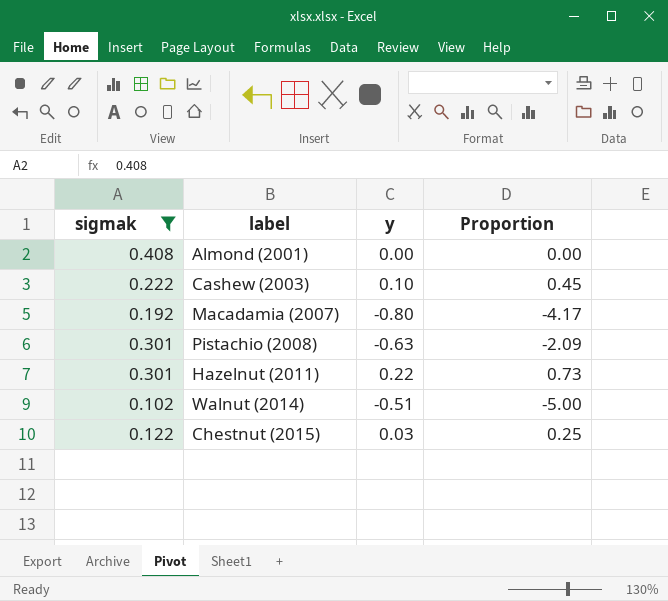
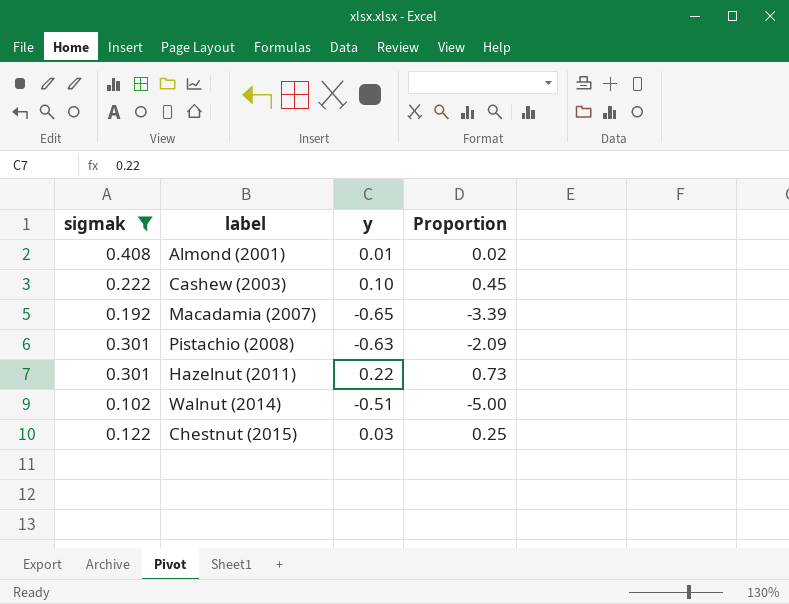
Almond (2001) | y: 0.00 -> 0.01
Almond (2001) | Proportion: 0.00 -> 0.02
Macadamia (2007) | y: -0.80 -> -0.65
Macadamia (2007) | Proportion: -4.17 -> -3.39

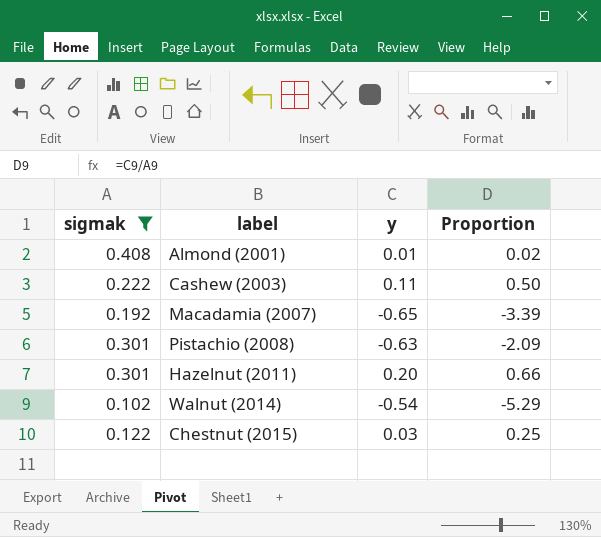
Cashew (2003) | y: 0.10 -> 0.11
Cashew (2003) | Proportion: 0.45 -> 0.50
Hazelnut (2011) | y: 0.22 -> 0.20
Hazelnut (2011) | Proportion: 0.73 -> 0.66
Walnut (2014) | y: -0.51 -> -0.54
Walnut (2014) | Proportion: -5.00 -> -5.29

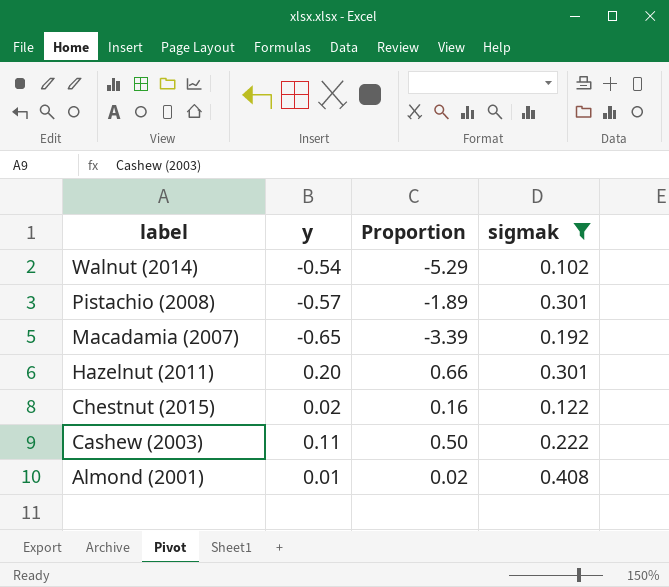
row order: none -> label descending
column sigmak | position: 1 -> 4
Pistachio (2008) | y: -0.63 -> -0.57
Pistachio (2008) | Proportion: -2.09 -> -1.89
Chestnut (2015) | y: 0.03 -> 0.02
Chestnut (2015) | Proportion: 0.25 -> 0.16

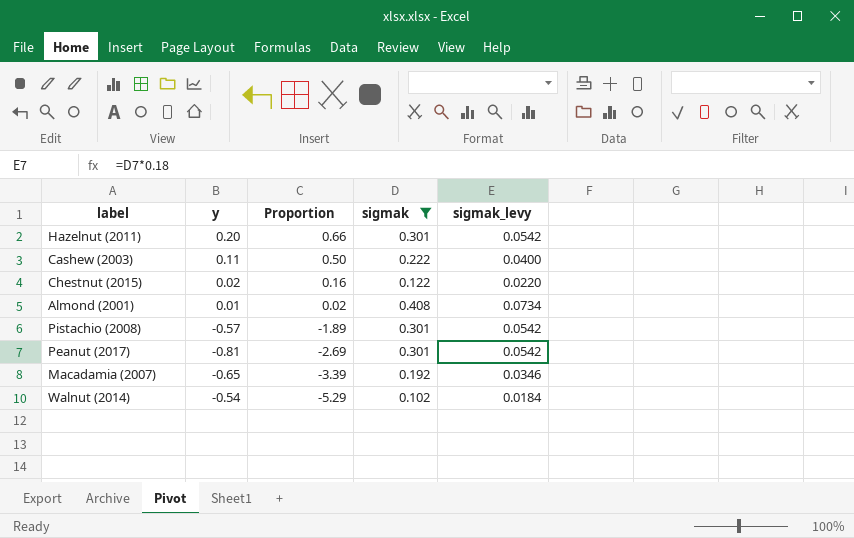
row order: label descending -> Proportion descending
column sigmak_levy | formula: none -> [sigmak] * 0.18
row Peanut (2017): none -> -0.81 | -2.69 | 0.301 | 0.0542

